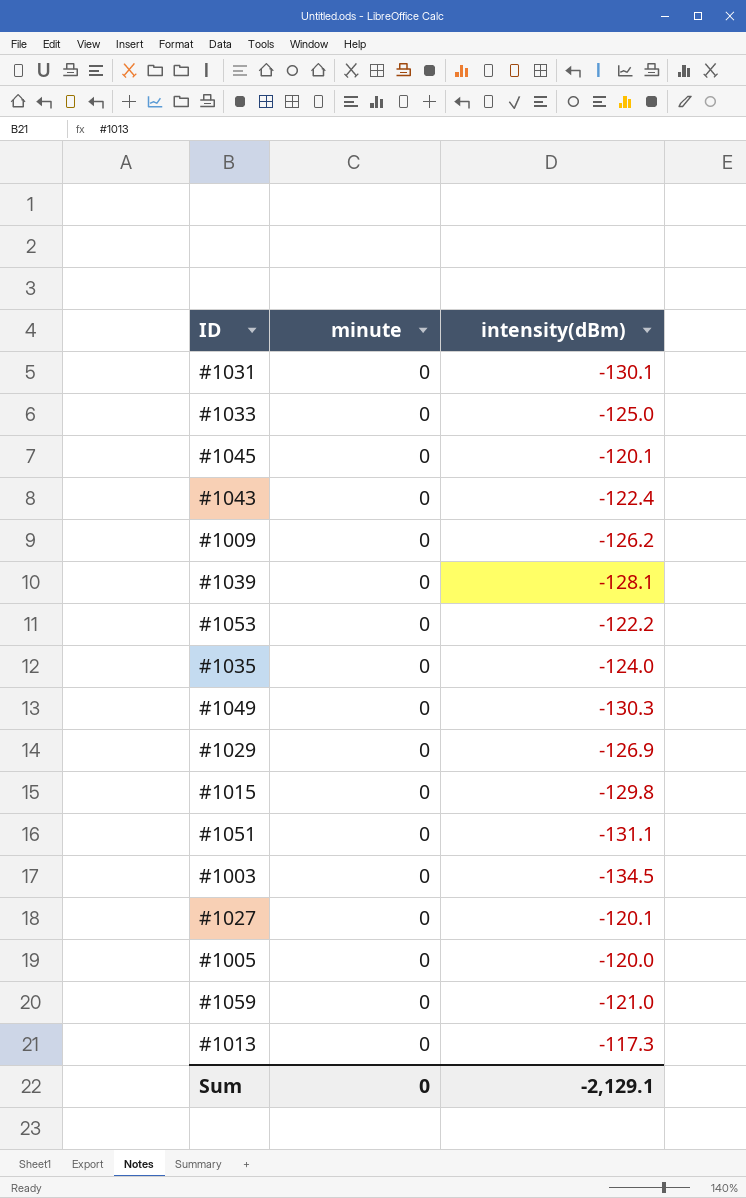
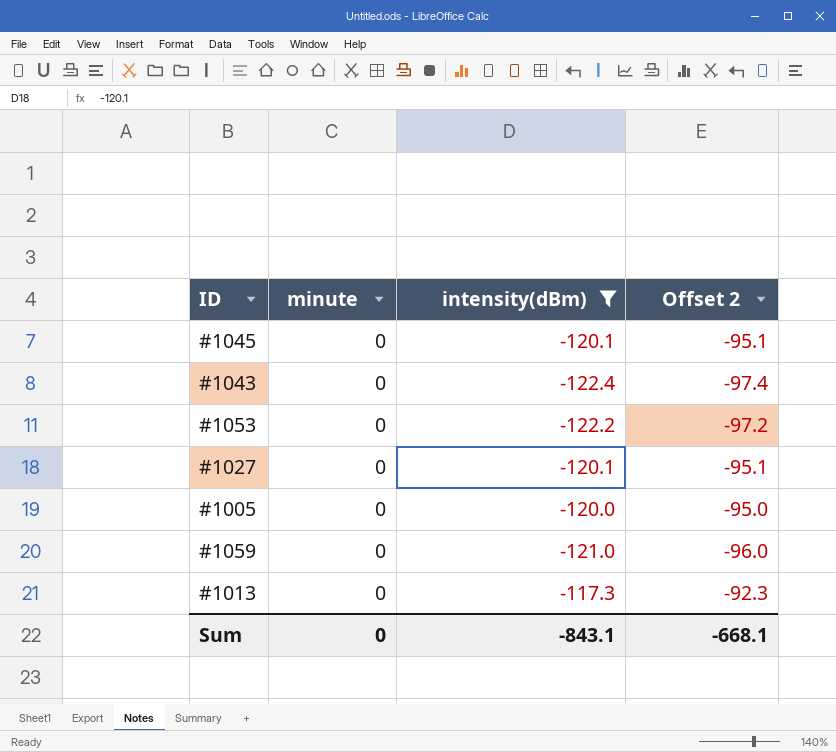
filter: none -> intensity(dBm) >= -122.4
column Offset 2 | formula: none -> [intensity(dBm)] + 25
Sum | intensity(dBm): -2,129.1 -> -843.1

